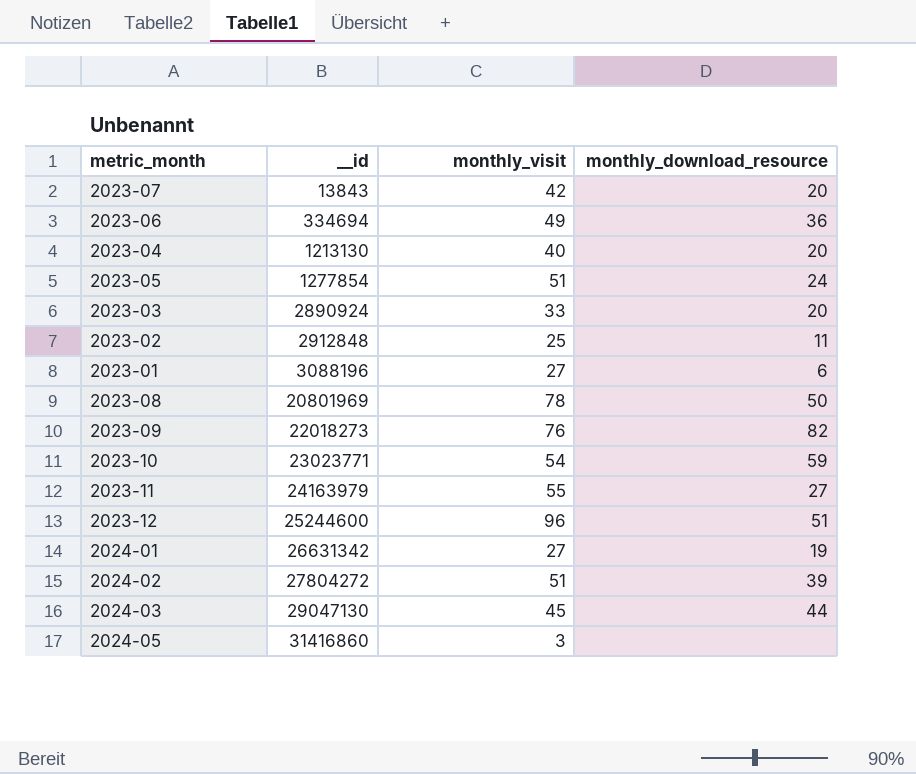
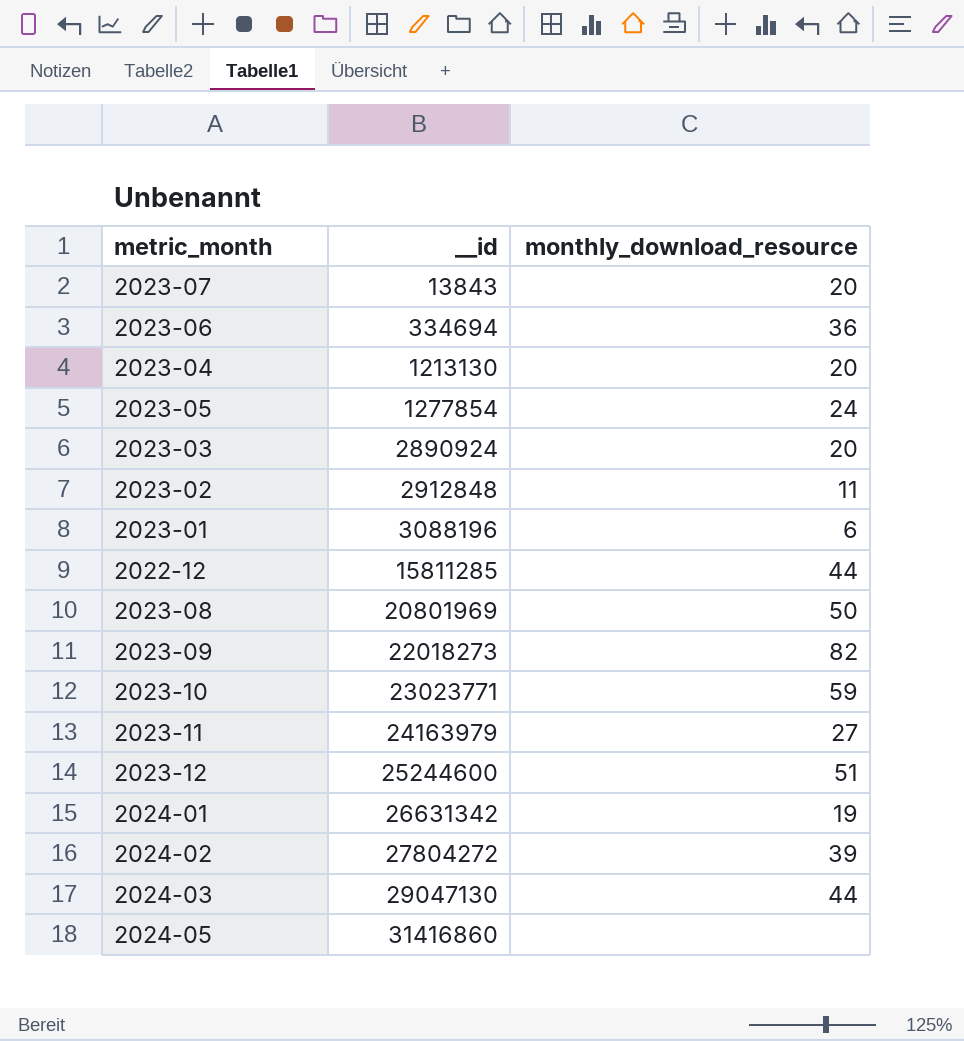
column monthly_visit | position: 3 -> none
row 2022-12: none -> 15811285 | 44

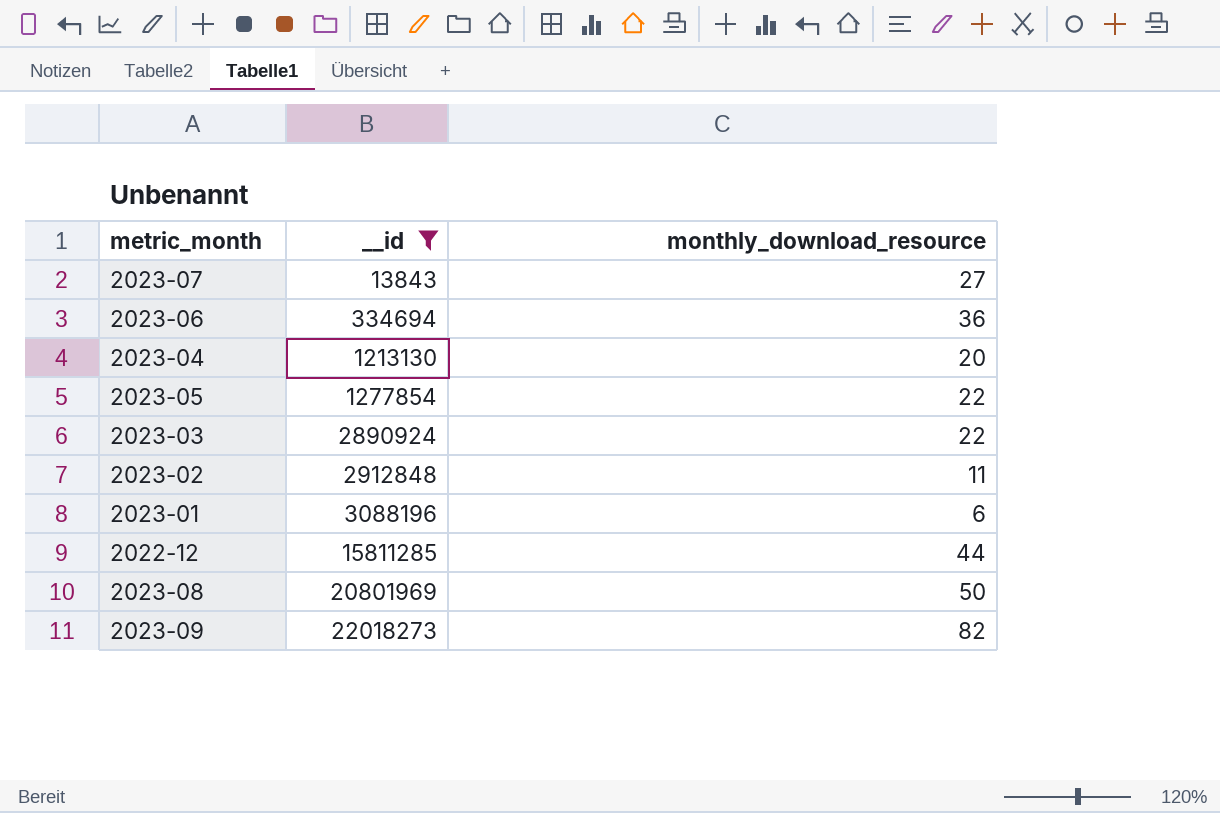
filter: none -> __id <= 22018273
2023-07 | monthly_download_resource: 20 -> 27
2023-05 | monthly_download_resource: 24 -> 22
2023-03 | monthly_download_resource: 20 -> 22

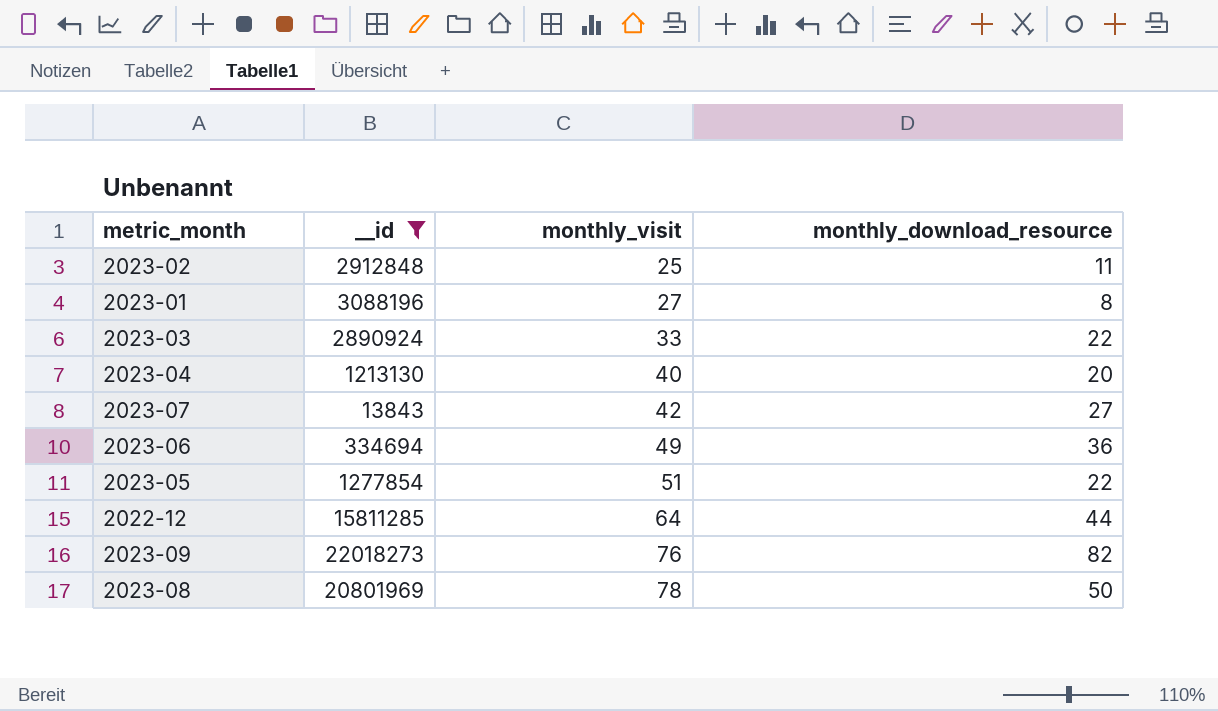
row order: __id ascending -> monthly_visit ascending
column monthly_visit | position: none -> 3
2023-01 | monthly_download_resource: 6 -> 8

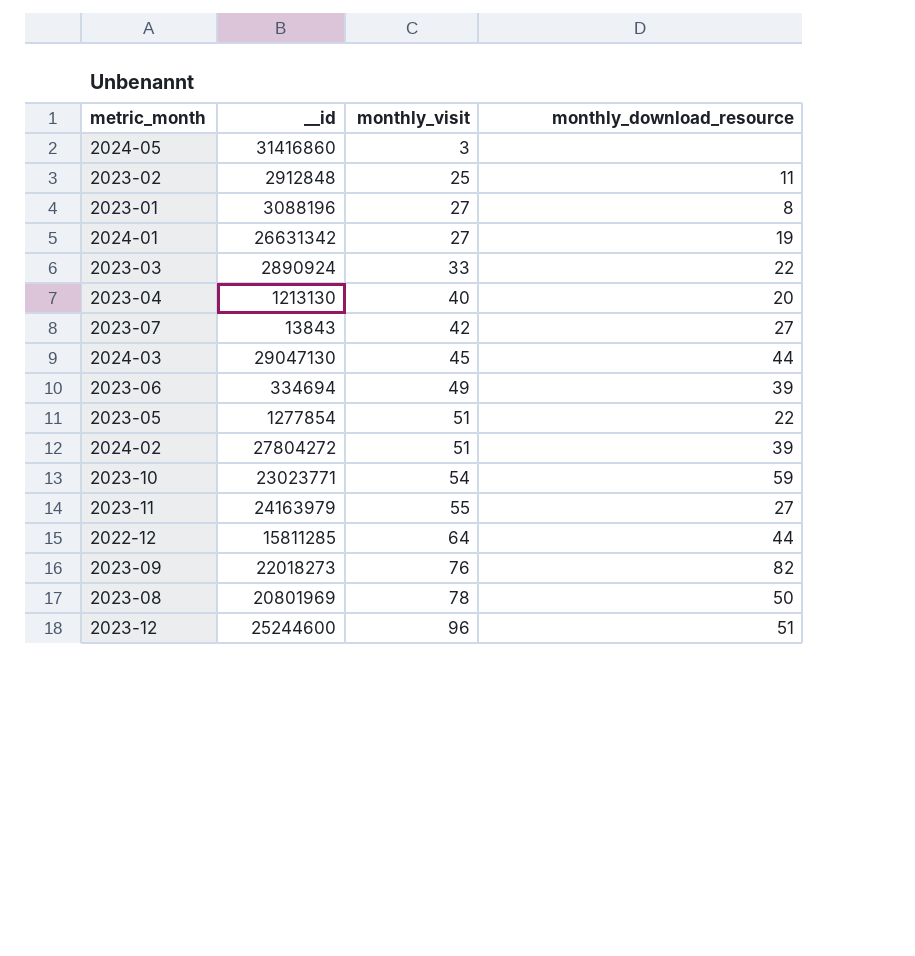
filter: __id <= 22018273 -> none
2023-06 | monthly_download_resource: 36 -> 39

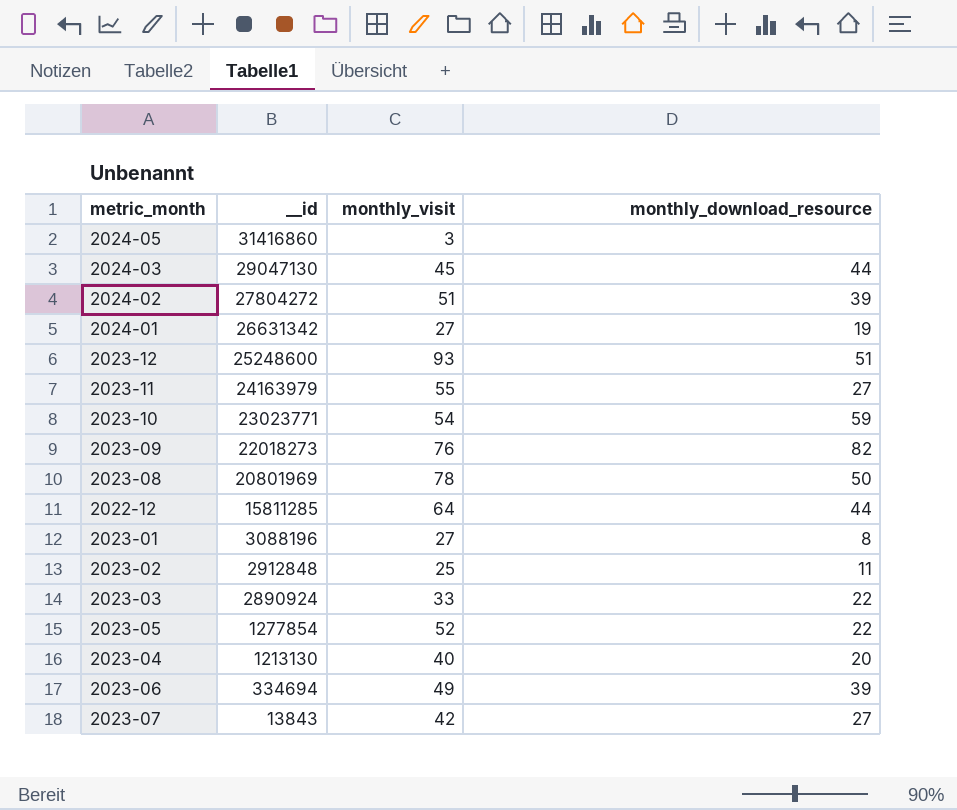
row order: monthly_visit ascending -> __id descending
2023-12 | __id: 25244600 -> 25248600
2023-12 | monthly_visit: 96 -> 93
2023-05 | monthly_visit: 51 -> 52

